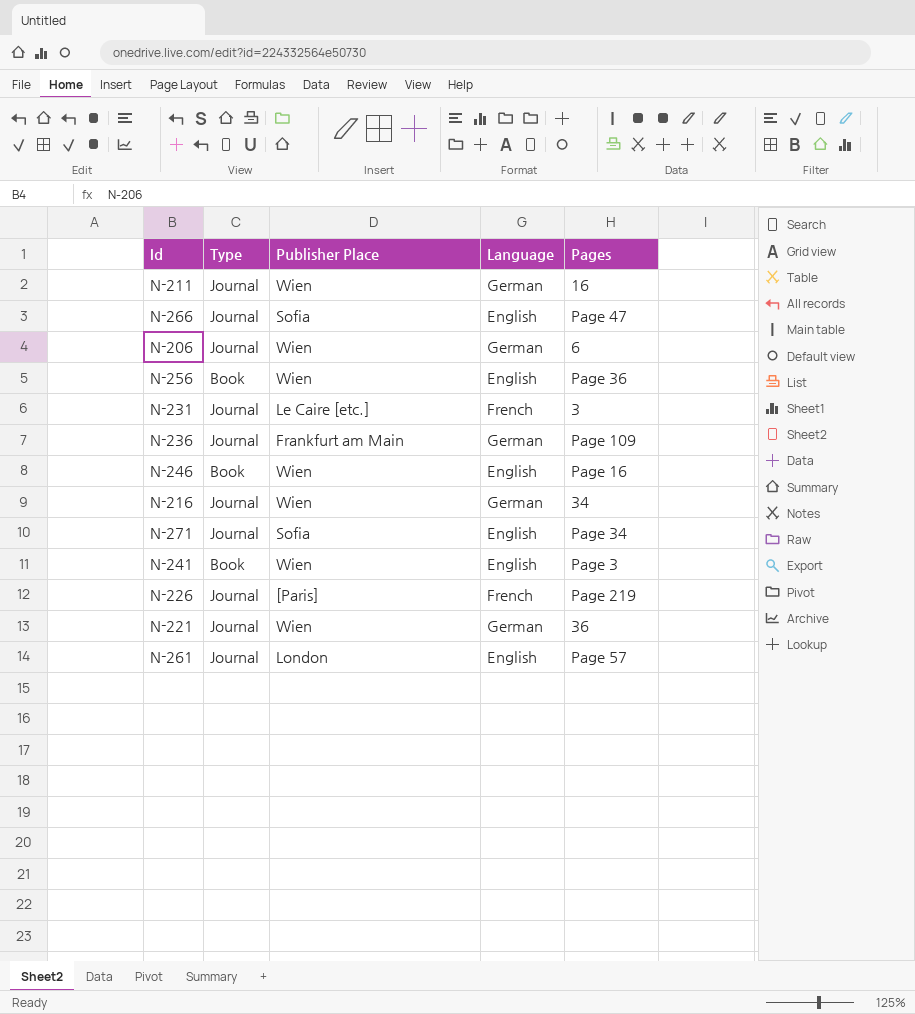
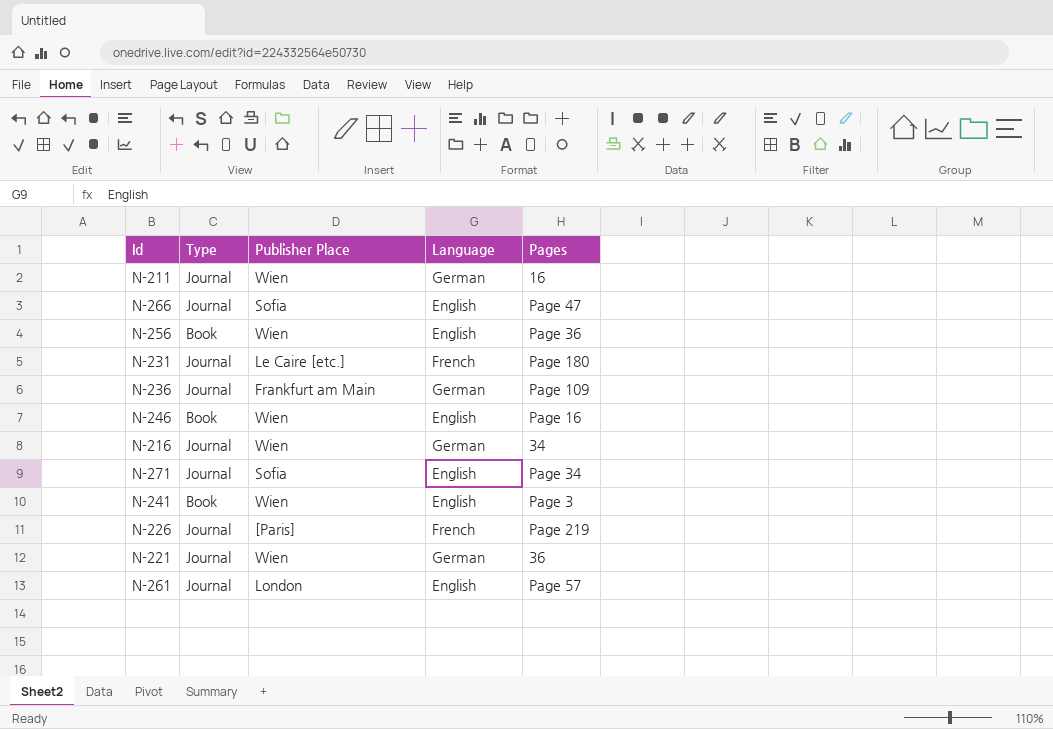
row N-206: Journal | Wien | German | 6 -> none
N-231 | Pages: 3 -> Page 180

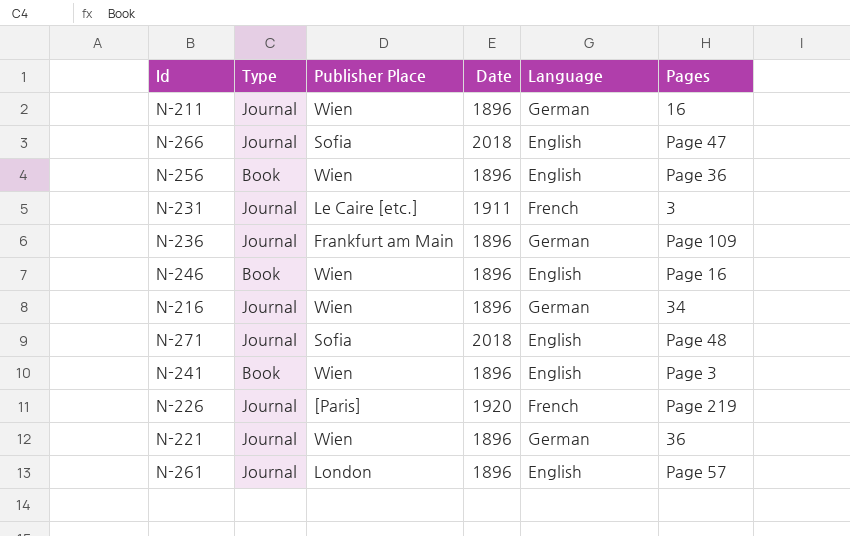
column Date | position: none -> 4
N-231 | Pages: Page 180 -> 3
N-271 | Pages: Page 34 -> Page 48

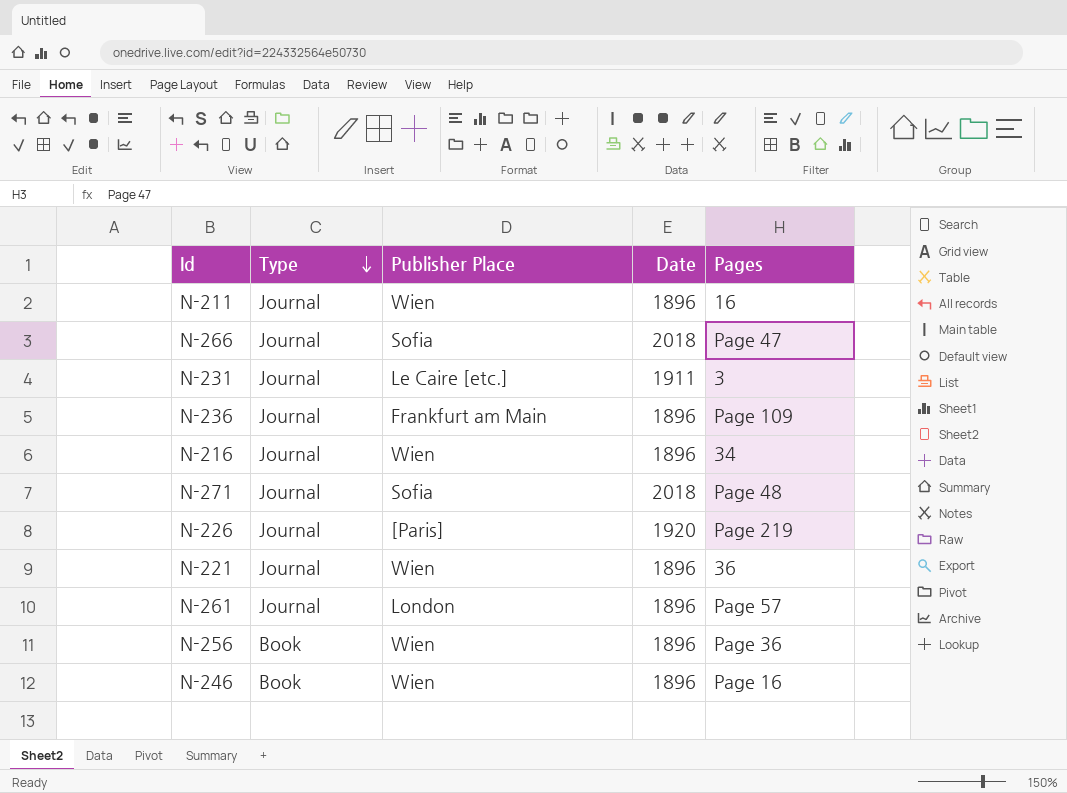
row order: none -> Type descending
column Language | position: 5 -> none
row N-241: Book | Wien | 1896 | English | Page 3 -> none

